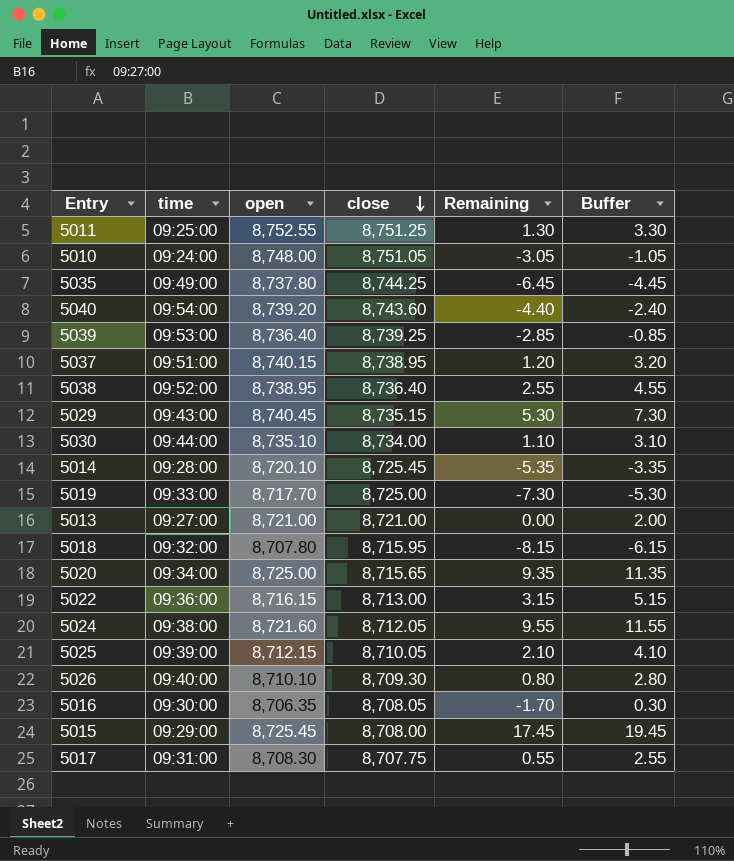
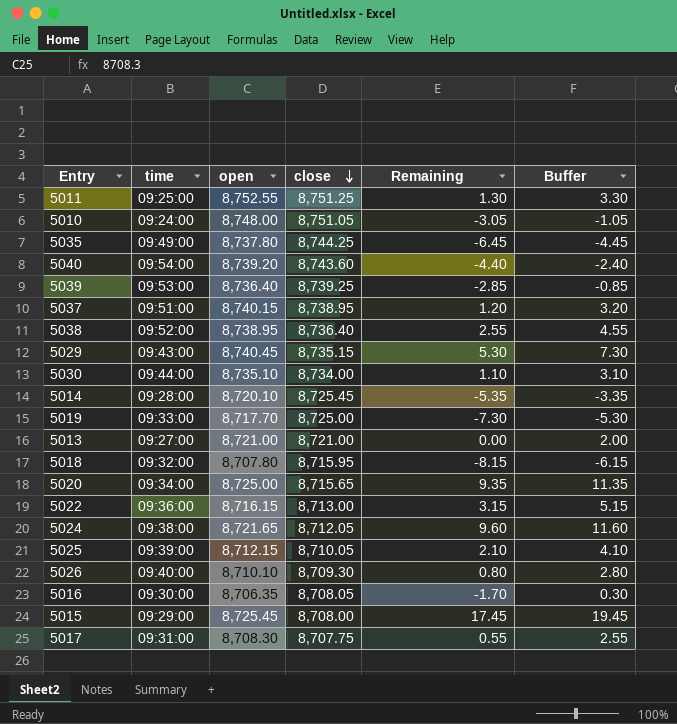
5024 | open: 8,721.60 -> 8,721.65
5024 | Remaining: 9.55 -> 9.60
5024 | Buffer: 11.55 -> 11.60

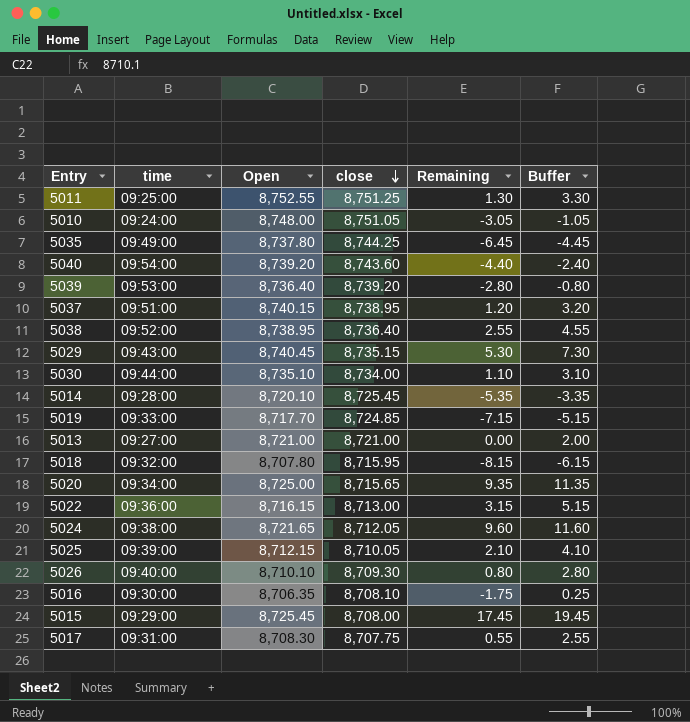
column name: open -> Open
5039 | close: 8,739.25 -> 8,739.20
5039 | Remaining: -2.85 -> -2.80
5039 | Buffer: -0.85 -> -0.80
5019 | close: 8,725.00 -> 8,724.85
5019 | Remaining: -7.30 -> -7.15
5019 | Buffer: -5.30 -> -5.15
5016 | close: 8,708.05 -> 8,708.10
5016 | Remaining: -1.70 -> -1.75
5016 | Buffer: 0.30 -> 0.25

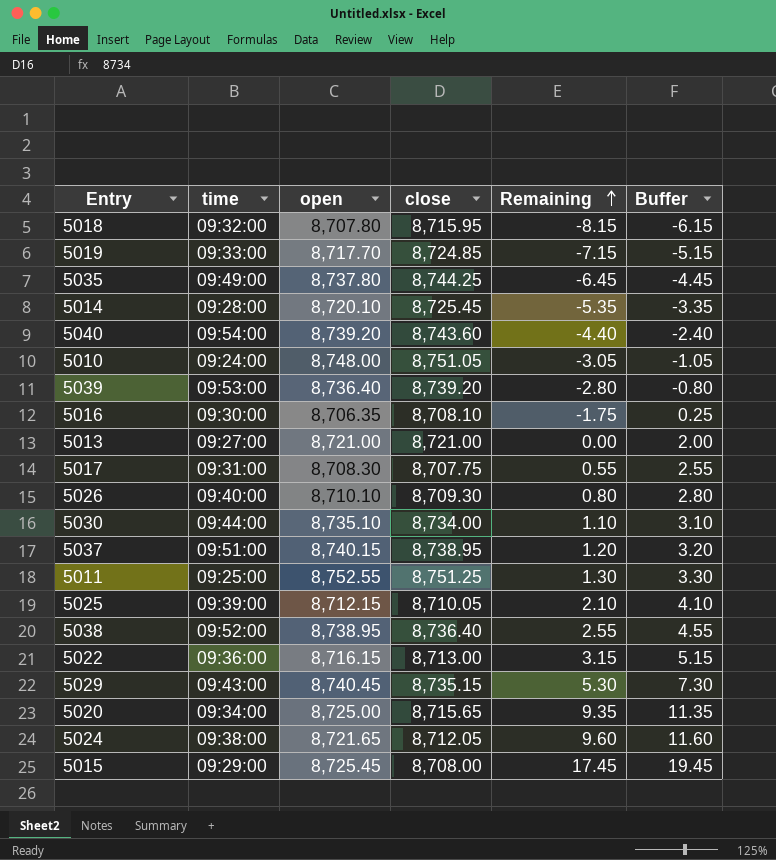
row order: close descending -> Remaining ascending
column name: Open -> open

